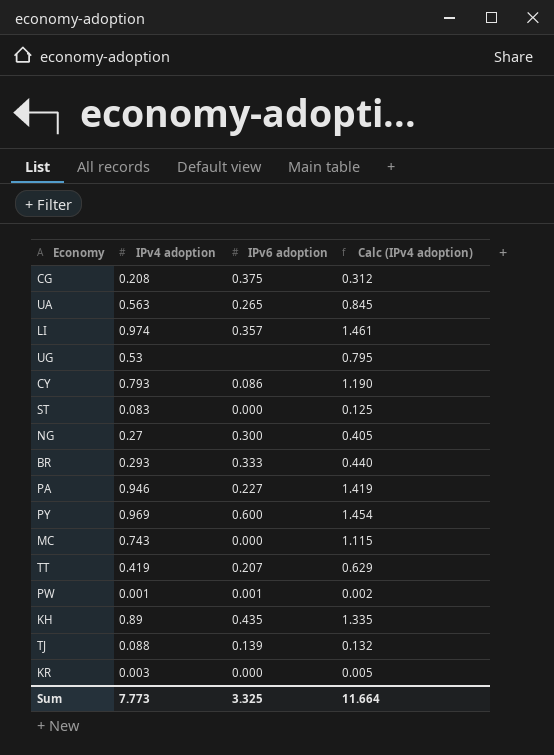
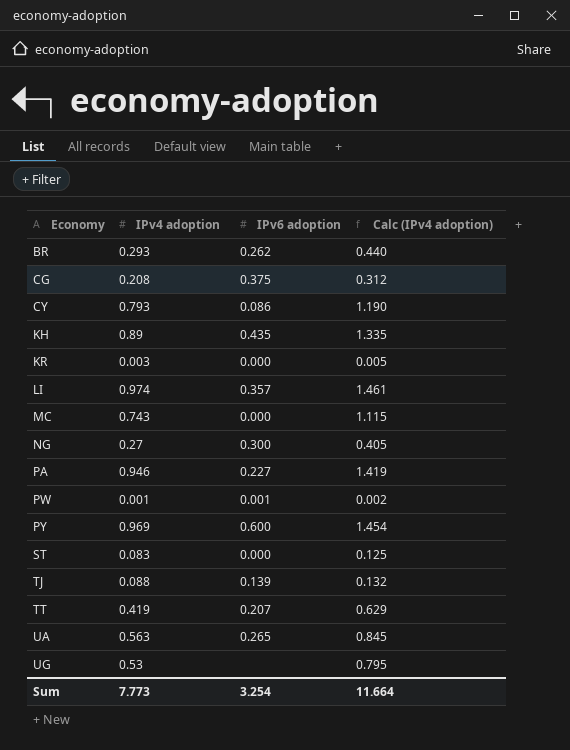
row order: none -> Economy ascending
BR | IPv6 adoption: 0.333 -> 0.262
Sum | IPv6 adoption: 3.325 -> 3.254

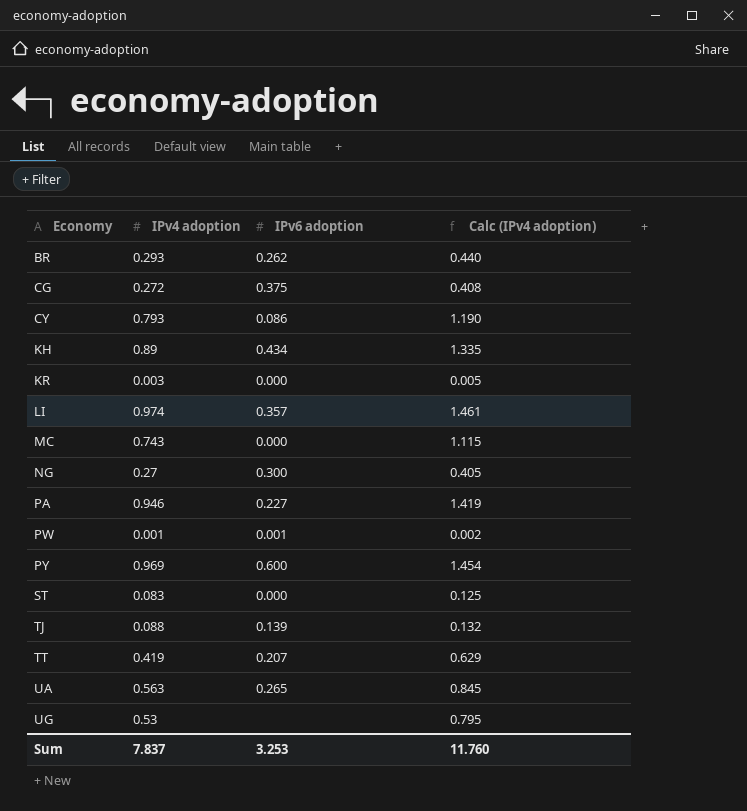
CG | IPv4 adoption: 0.208 -> 0.272
CG | Calc (IPv4 adoption): 0.312 -> 0.408
KH | IPv6 adoption: 0.435 -> 0.434
Sum | IPv4 adoption: 7.773 -> 7.837
Sum | IPv6 adoption: 3.254 -> 3.253
Sum | Calc (IPv4 adoption): 11.664 -> 11.760

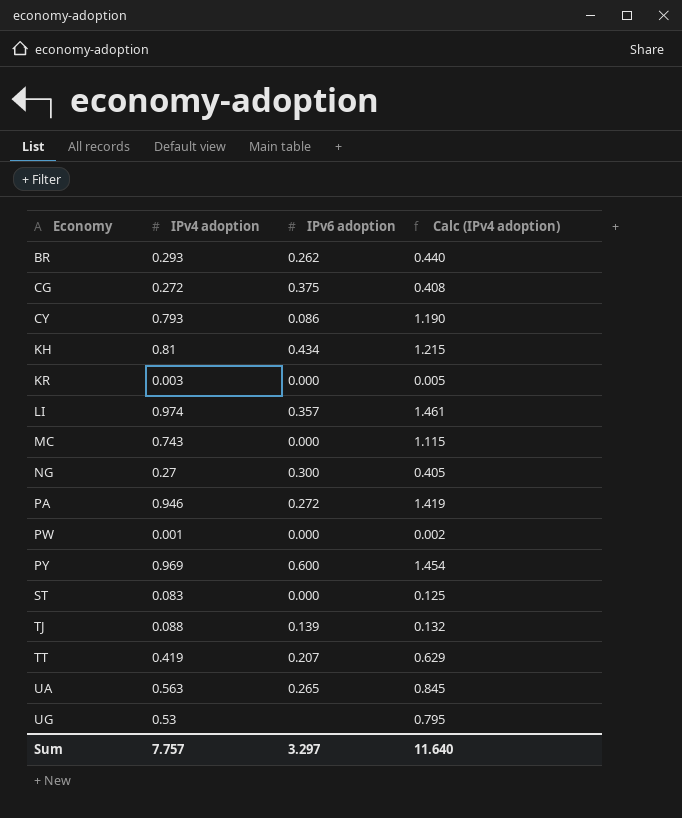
KH | IPv4 adoption: 0.89 -> 0.81
KH | Calc (IPv4 adoption): 1.335 -> 1.215
PA | IPv6 adoption: 0.227 -> 0.272
PW | IPv6 adoption: 0.001 -> 0.000
Sum | IPv4 adoption: 7.837 -> 7.757
Sum | IPv6 adoption: 3.253 -> 3.297
Sum | Calc (IPv4 adoption): 11.760 -> 11.640

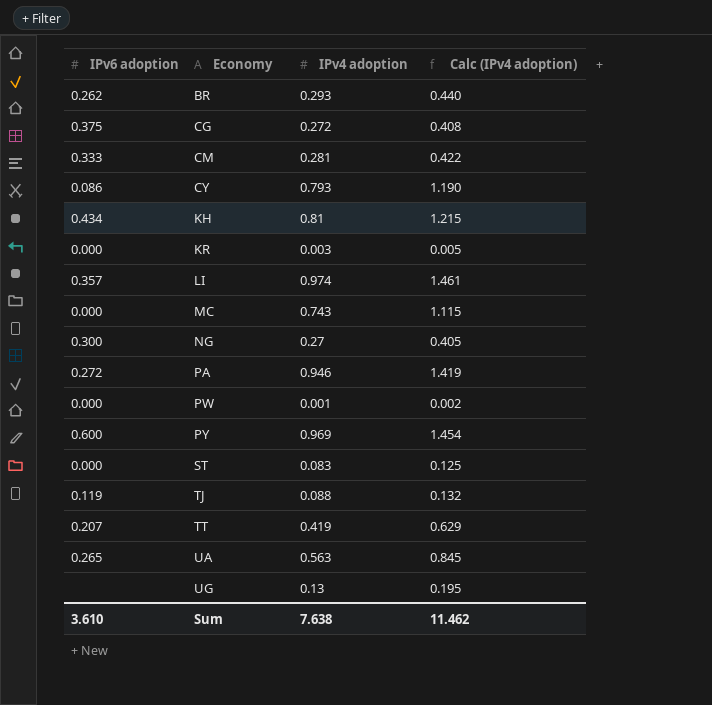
column IPv6 adoption | position: 3 -> 1
row CM: none -> 0.333 | 0.281 | 0.422
TJ | IPv6 adoption: 0.139 -> 0.119
UG | IPv4 adoption: 0.53 -> 0.13
UG | Calc (IPv4 adoption): 0.795 -> 0.195
Sum | IPv6 adoption: 3.297 -> 3.610
Sum | IPv4 adoption: 7.757 -> 7.638
Sum | Calc (IPv4 adoption): 11.640 -> 11.462

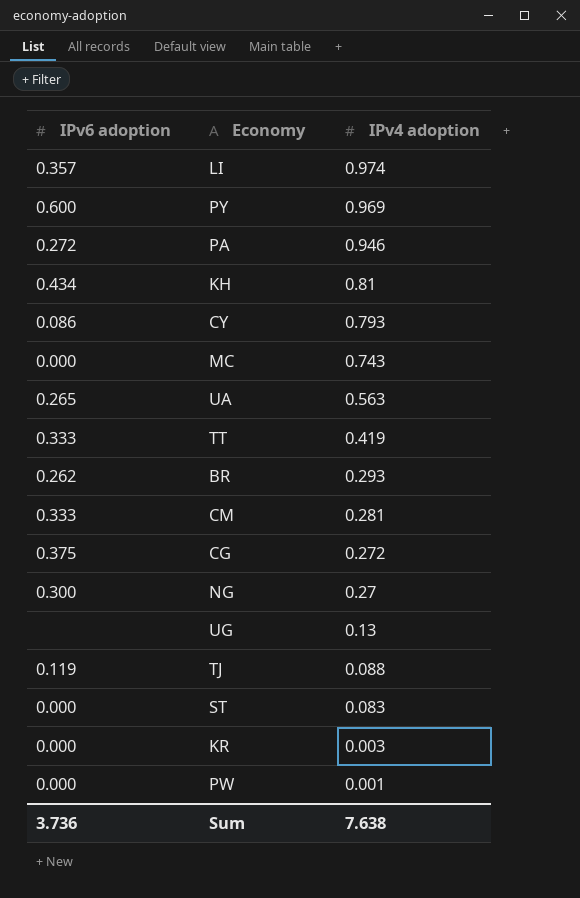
row order: Economy ascending -> IPv4 adoption descending
column Calc (IPv4 adoption) | formula: [IPv4 adoption] * 1.5 -> none
TT | IPv6 adoption: 0.207 -> 0.333
Sum | IPv6 adoption: 3.610 -> 3.736

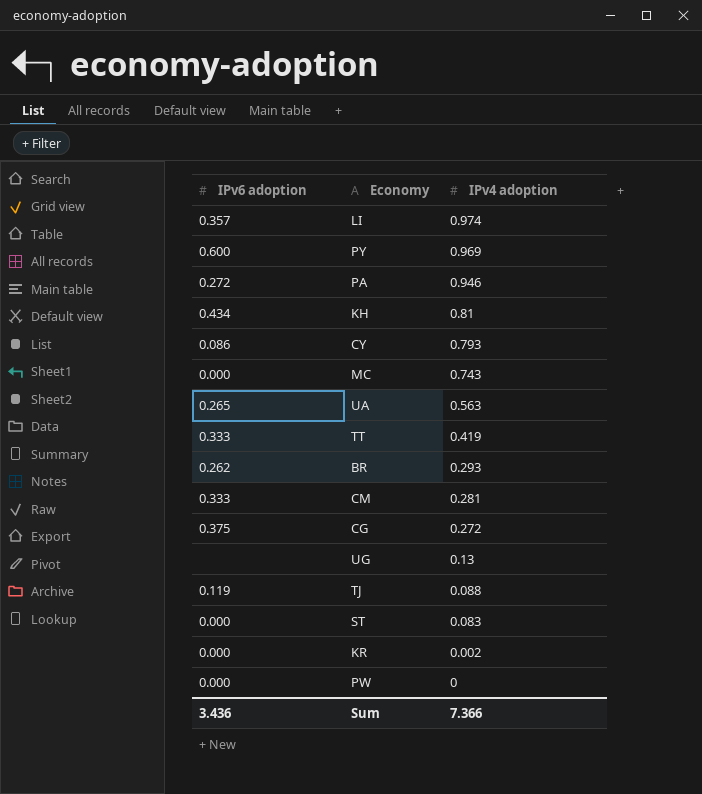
row NG: 0.300 | 0.27 -> none
KR | IPv4 adoption: 0.003 -> 0.002
PW | IPv4 adoption: 0.001 -> 0
Sum | IPv6 adoption: 3.736 -> 3.436
Sum | IPv4 adoption: 7.638 -> 7.366

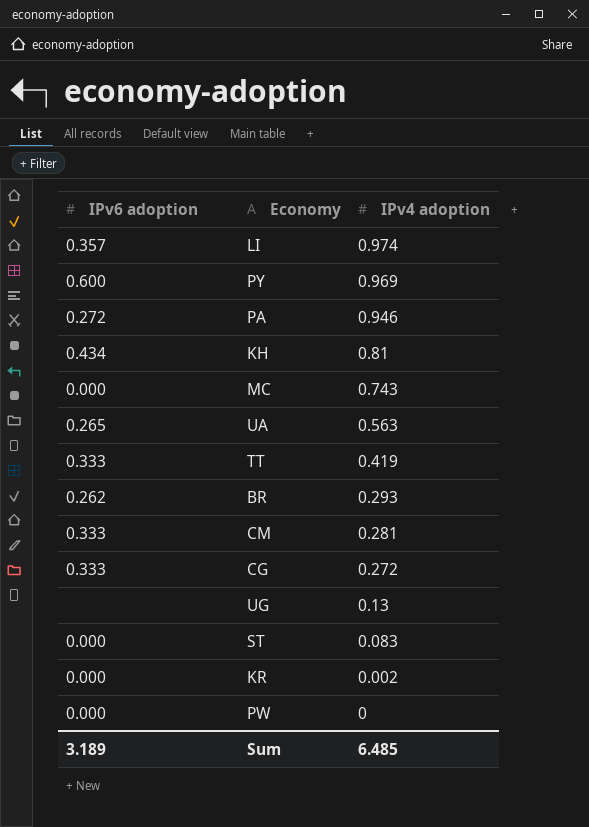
row CY: 0.086 | 0.793 -> none
row TJ: 0.119 | 0.088 -> none
CG | IPv6 adoption: 0.375 -> 0.333
Sum | IPv6 adoption: 3.436 -> 3.189
Sum | IPv4 adoption: 7.366 -> 6.485

